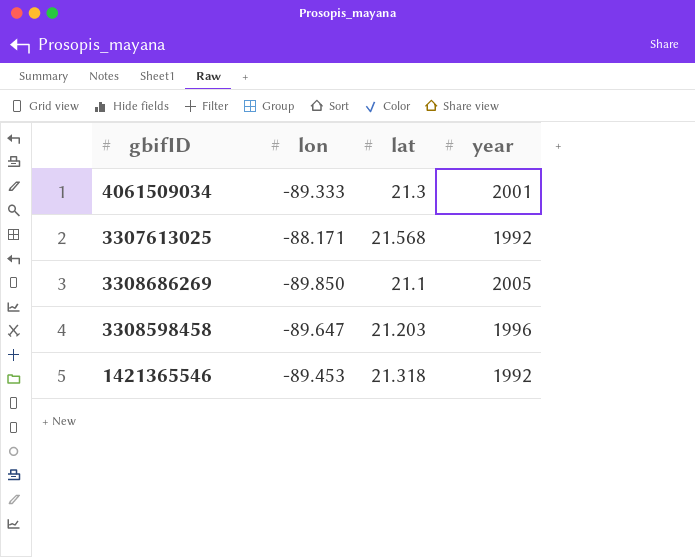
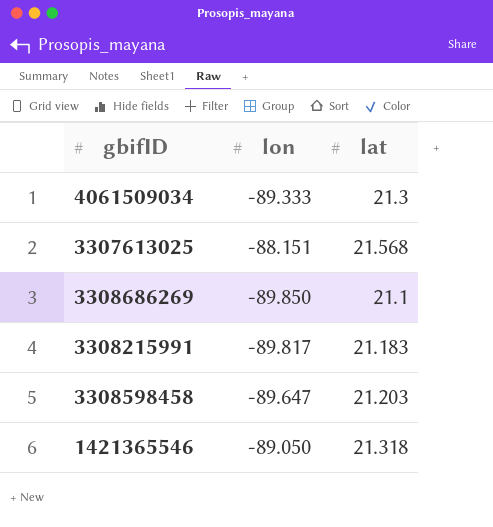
column year | position: 4 -> none
3307613025 | lon: -88.171 -> -88.151
row 3308215991: none -> -89.817 | 21.183
1421365546 | lon: -89.453 -> -89.050

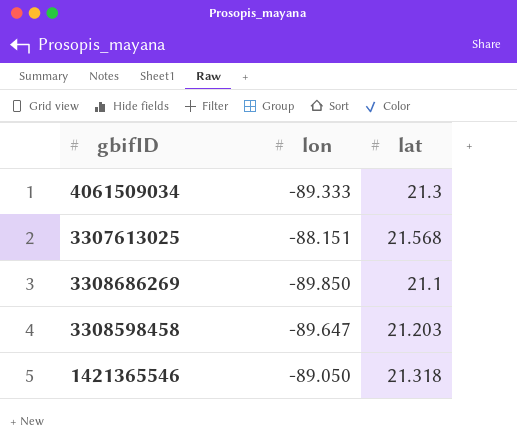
row 3308215991: -89.817 | 21.183 -> none

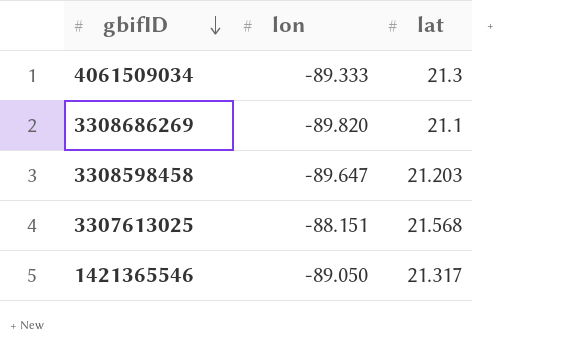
row order: none -> gbifID descending
3308686269 | lon: -89.850 -> -89.820
1421365546 | lat: 21.318 -> 21.317

